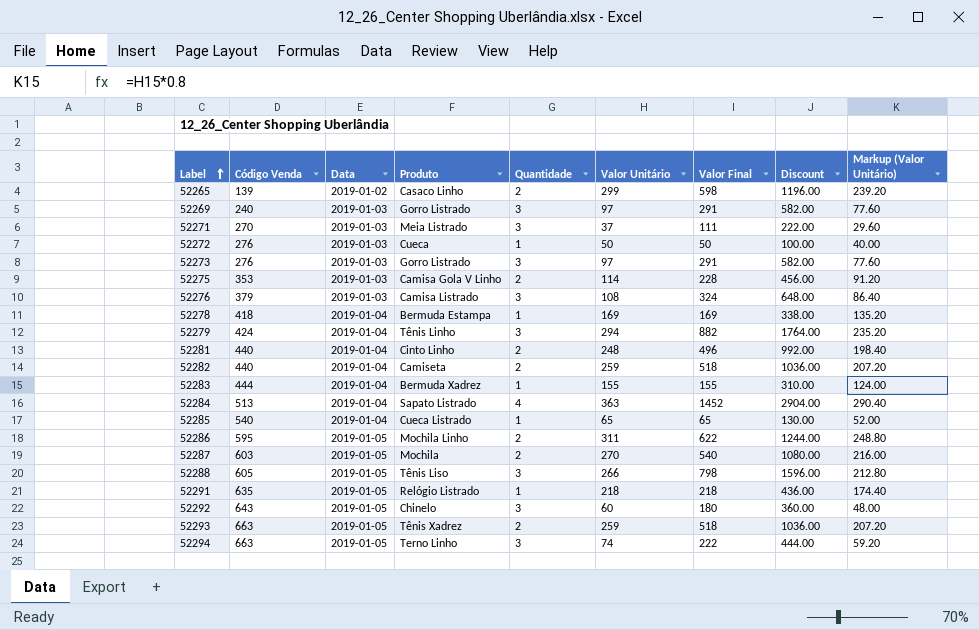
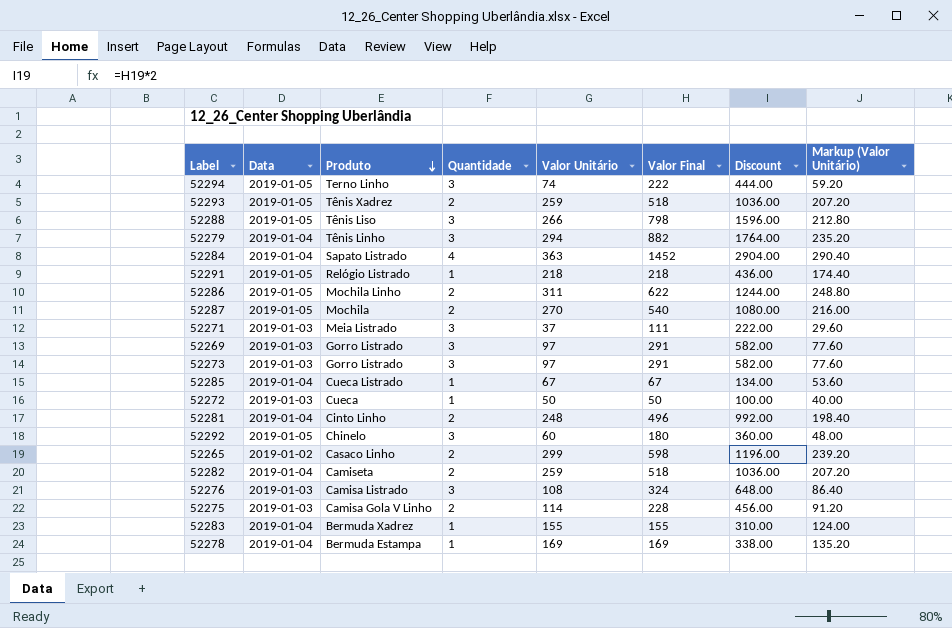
row order: Label ascending -> Produto descending
column Código Venda | position: 2 -> none
52285 | Valor Unitário: 65 -> 67
52285 | Valor Final: 65 -> 67
52285 | Discount: 130.00 -> 134.00
52285 | Markup (Valor Unitário): 52.00 -> 53.60

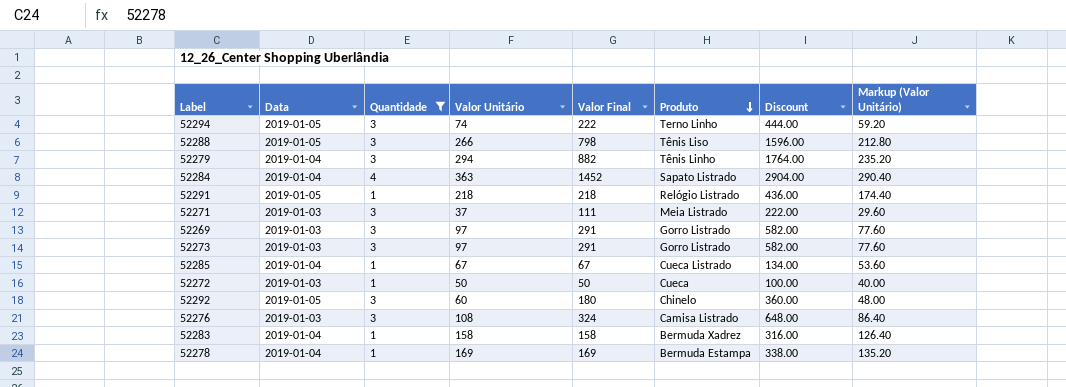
filter: none -> Quantidade != 2
column Produto | position: 3 -> 6
52283 | Valor Unitário: 155 -> 158
52283 | Valor Final: 155 -> 158
52283 | Discount: 310.00 -> 316.00
52283 | Markup (Valor Unitário): 124.00 -> 126.40

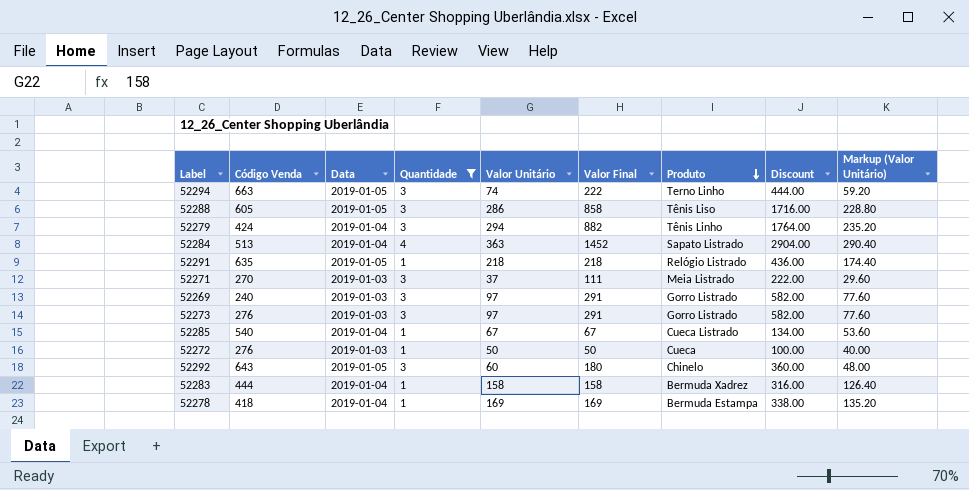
column Código Venda | position: none -> 2
row 52276: 2019-01-03 | 3 | 108 | 324 | Camisa Listrado | 648.00 | 86.40 -> none
52288 | Valor Unitário: 266 -> 286
52288 | Valor Final: 798 -> 858
52288 | Discount: 1596.00 -> 1716.00
52288 | Markup (Valor Unitário): 212.80 -> 228.80

